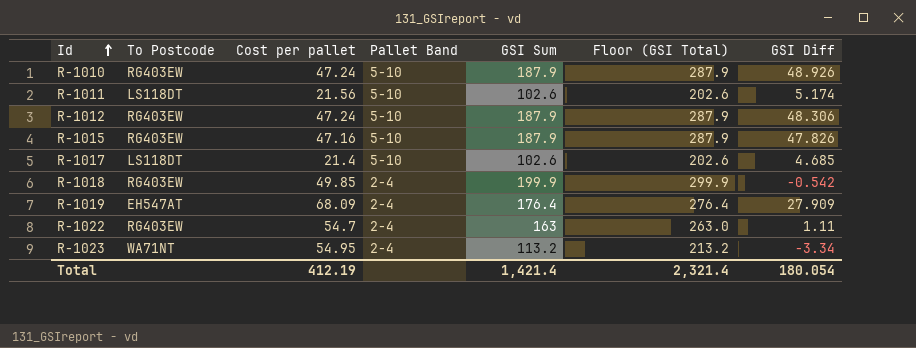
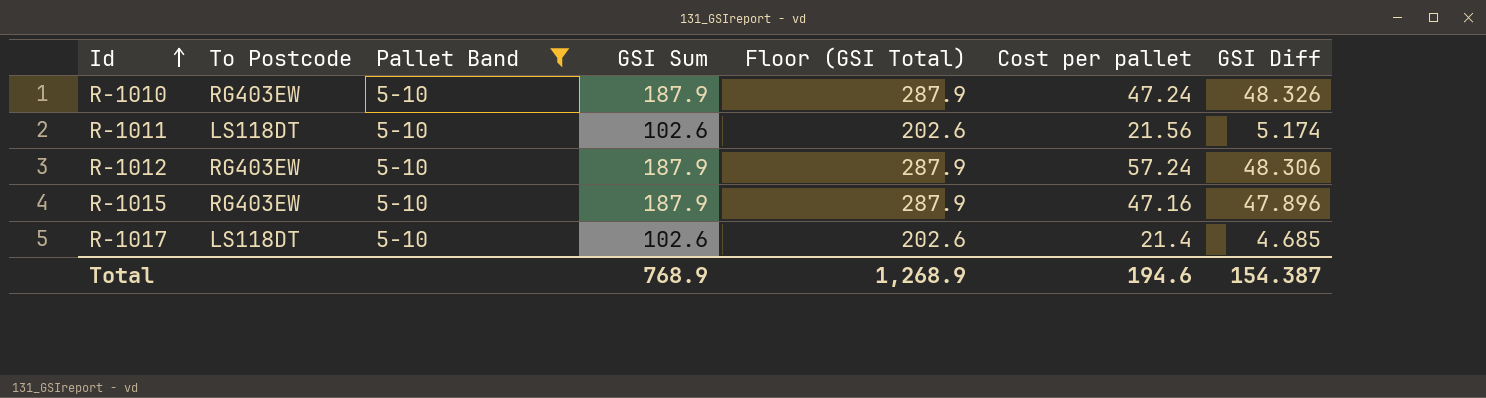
filter: none -> Pallet Band = 5-10
column Cost per pallet | position: 3 -> 6
R-1010 | GSI Diff: 48.926 -> 48.326
R-1012 | Cost per pallet: 47.24 -> 57.24
R-1015 | GSI Diff: 47.826 -> 47.896
Total | GSI Sum: 1,421.4 -> 768.9
Total | Floor (GSI Total): 2,321.4 -> 1,268.9
Total | Cost per pallet: 412.19 -> 194.6
Total | GSI Diff: 180.054 -> 154.387

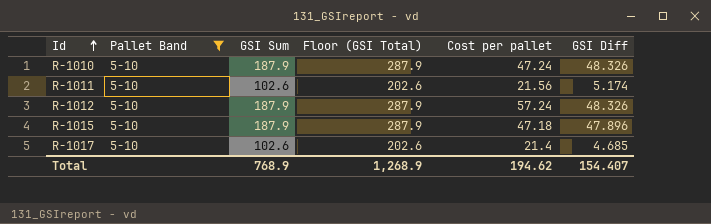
column To Postcode | position: 2 -> none
R-1012 | GSI Diff: 48.306 -> 48.326
R-1015 | Cost per pallet: 47.16 -> 47.18
Total | Cost per pallet: 194.6 -> 194.62
Total | GSI Diff: 154.387 -> 154.407

